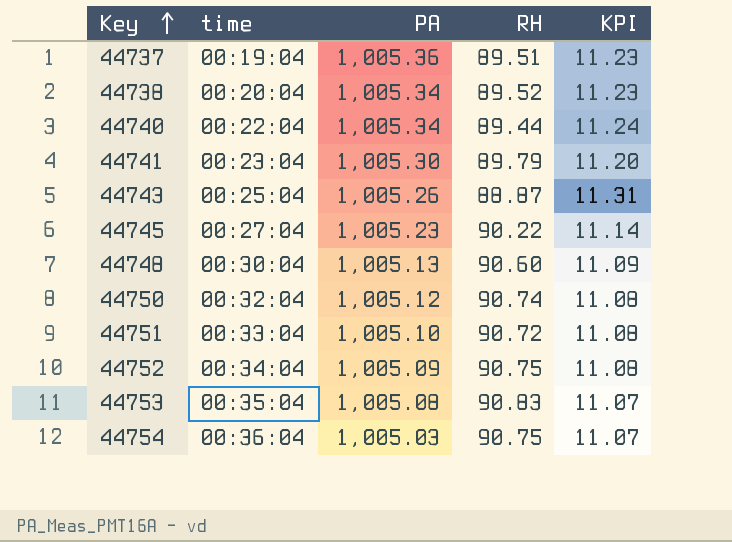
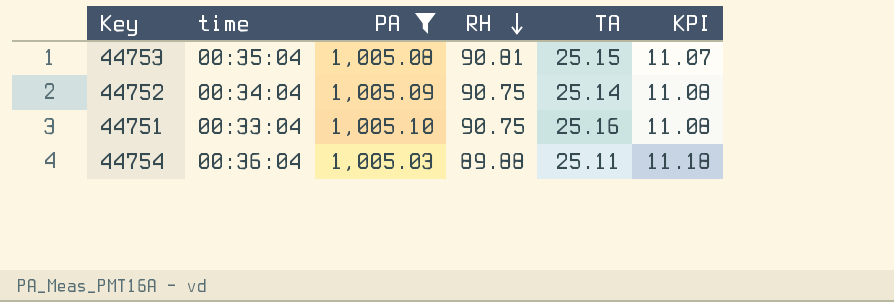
filter: none -> PA <= 1,005.10
row order: Key ascending -> RH descending
column TA | position: none -> 5
44753 | RH: 90.83 -> 90.81
44751 | RH: 90.72 -> 90.75
44754 | RH: 90.75 -> 89.88
44754 | KPI: 11.07 -> 11.18

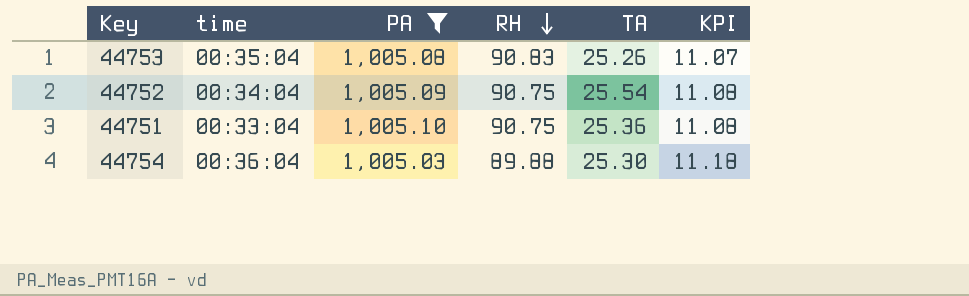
44753 | RH: 90.81 -> 90.83
44753 | TA: 25.15 -> 25.26
44752 | TA: 25.14 -> 25.54
44751 | TA: 25.16 -> 25.36
44754 | TA: 25.11 -> 25.30

